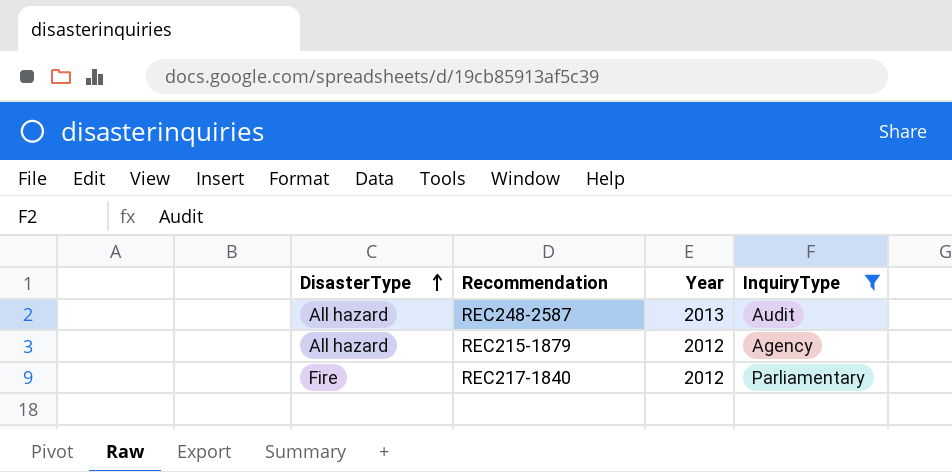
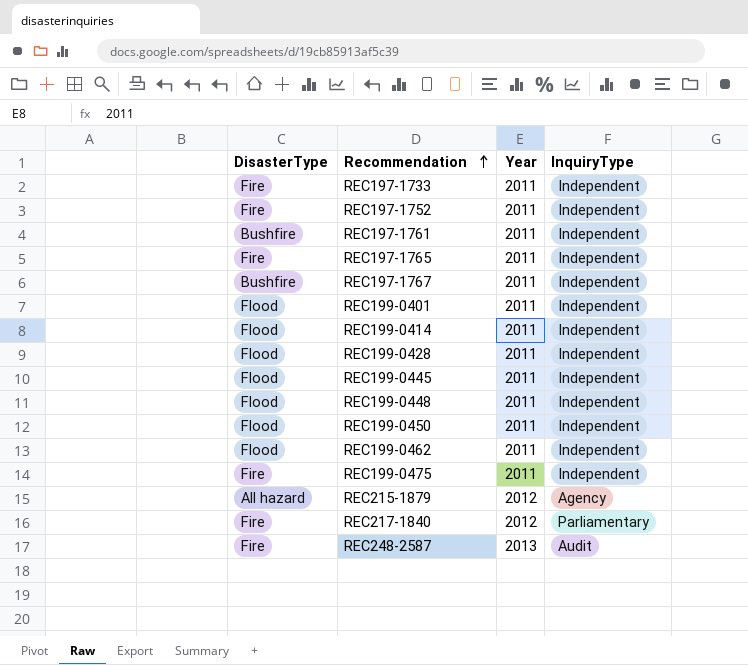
filter: InquiryType != Independent -> none
row order: DisasterType ascending -> Recommendation ascending
REC248-2587 | DisasterType: All hazard -> Fire

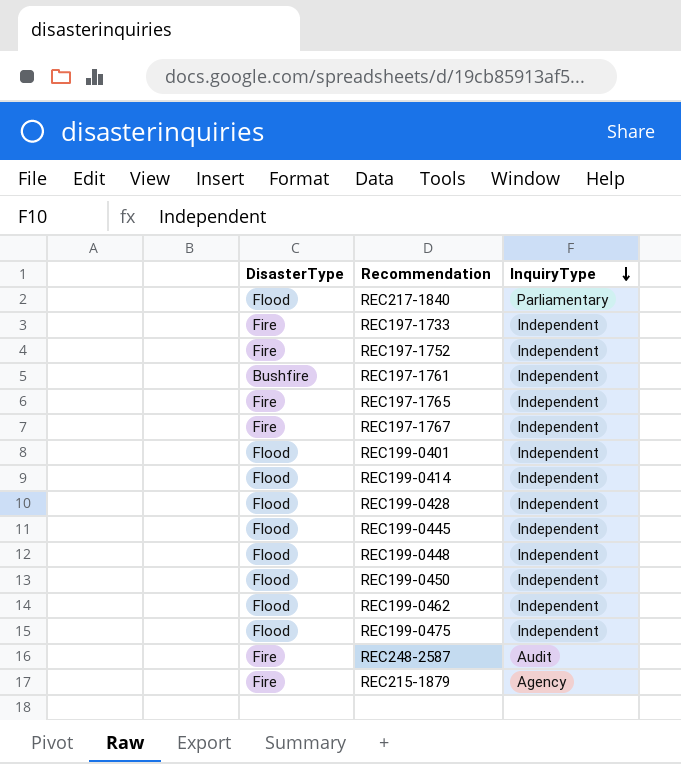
row order: Recommendation ascending -> InquiryType descending
column Year | position: 3 -> none
REC217-1840 | DisasterType: Fire -> Flood
REC197-1767 | DisasterType: Bushfire -> Fire
REC199-0475 | DisasterType: Fire -> Flood
REC215-1879 | DisasterType: All hazard -> Fire

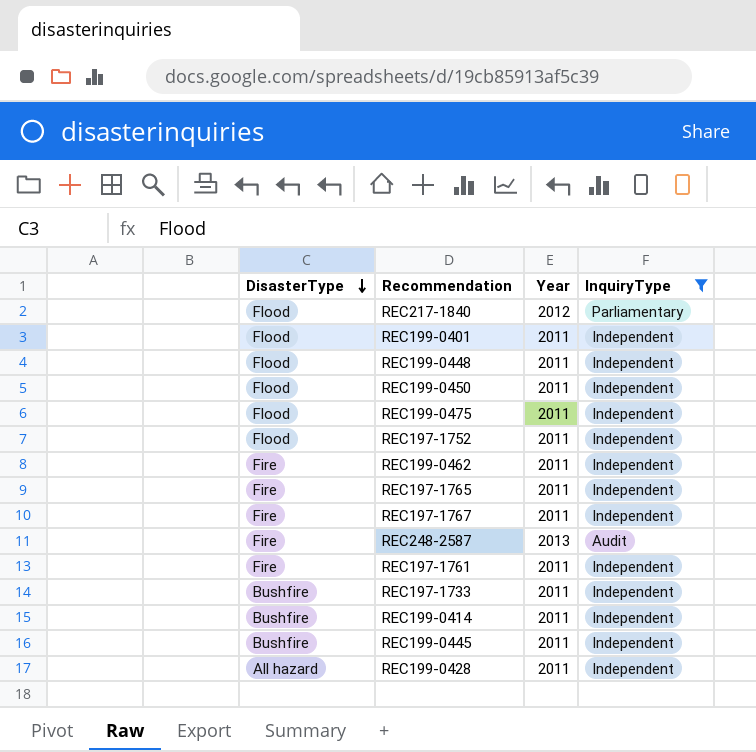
filter: none -> InquiryType != Agency
row order: InquiryType descending -> DisasterType descending
column Year | position: none -> 3
REC197-1752 | DisasterType: Fire -> Flood
REC199-0462 | DisasterType: Flood -> Fire
REC197-1761 | DisasterType: Bushfire -> Fire
REC197-1733 | DisasterType: Fire -> Bushfire
REC199-0414 | DisasterType: Flood -> Bushfire
REC199-0445 | DisasterType: Flood -> Bushfire
REC199-0428 | DisasterType: Flood -> All hazard

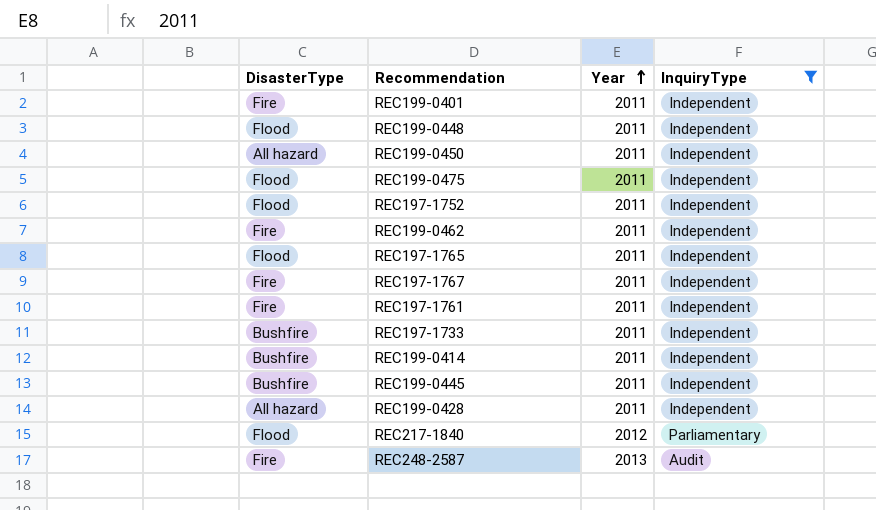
row order: DisasterType descending -> Year ascending
REC199-0401 | DisasterType: Flood -> Fire
REC199-0450 | DisasterType: Flood -> All hazard
REC197-1765 | DisasterType: Fire -> Flood

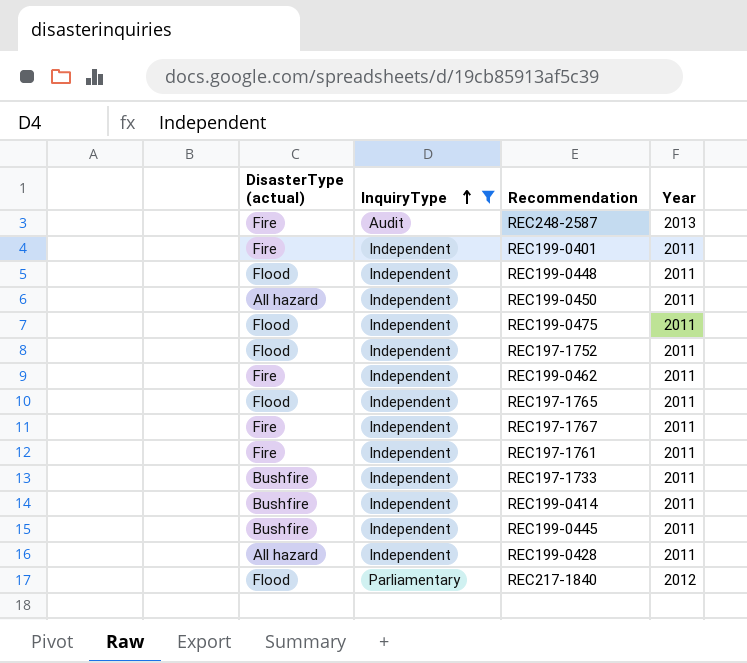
row order: Year ascending -> InquiryType ascending
column name: DisasterType -> DisasterType (actual)
column InquiryType | position: 4 -> 2

